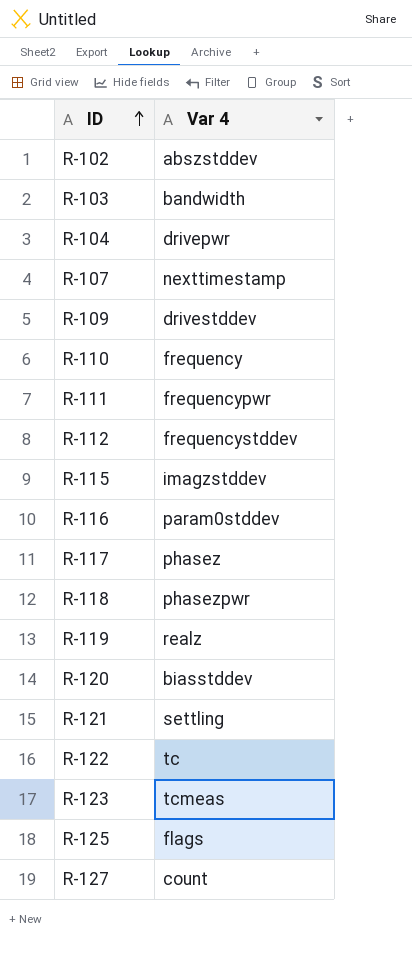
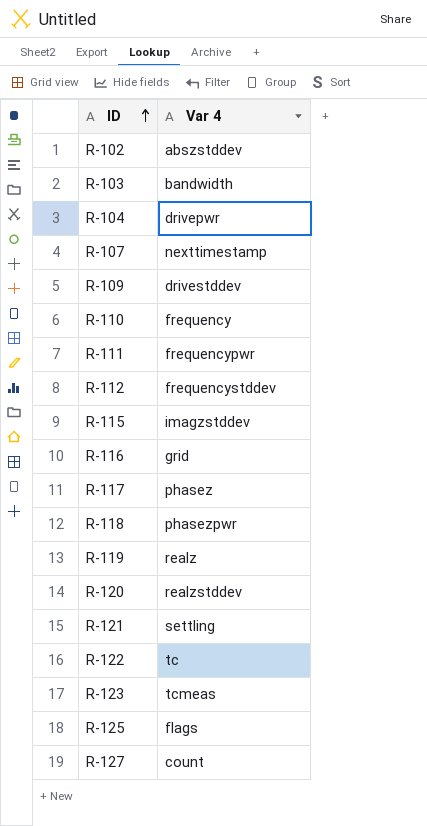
R-116 | Var 4: param0stddev -> grid
R-120 | Var 4: biasstddev -> realzstddev

